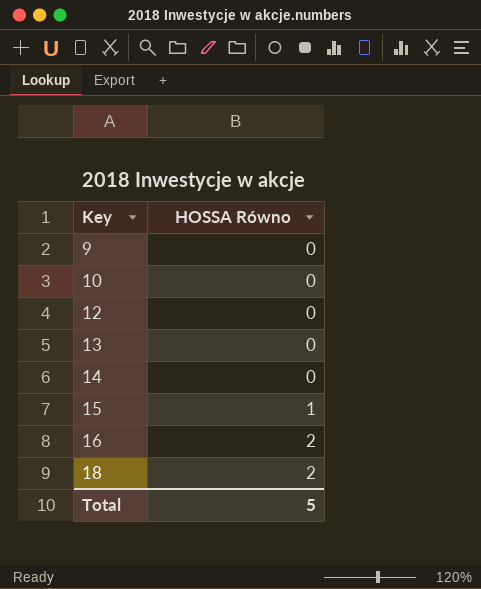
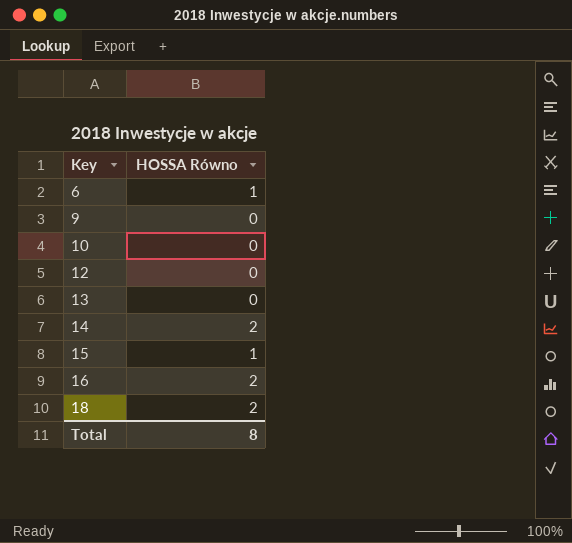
row 6: none -> 1
14 | HOSSA Równo: 0 -> 2
Total | HOSSA Równo: 5 -> 8

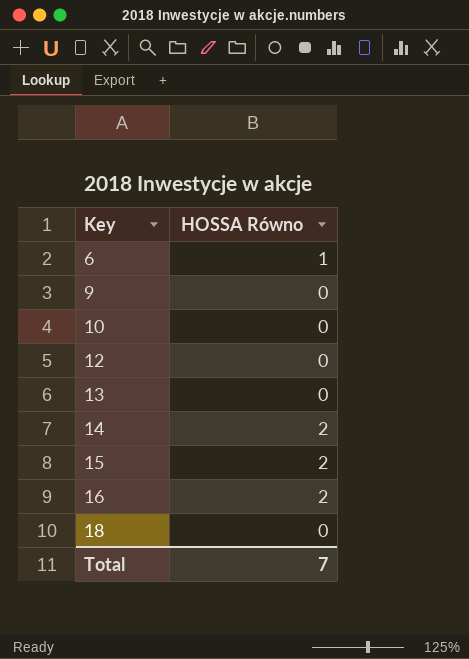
15 | HOSSA Równo: 1 -> 2
18 | HOSSA Równo: 2 -> 0
Total | HOSSA Równo: 8 -> 7

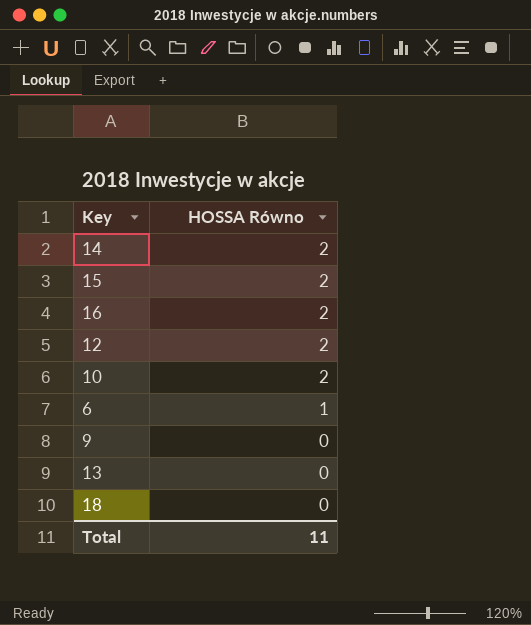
row order: Key ascending -> HOSSA Równo descending
12 | HOSSA Równo: 0 -> 2
10 | HOSSA Równo: 0 -> 2
Total | HOSSA Równo: 7 -> 11

